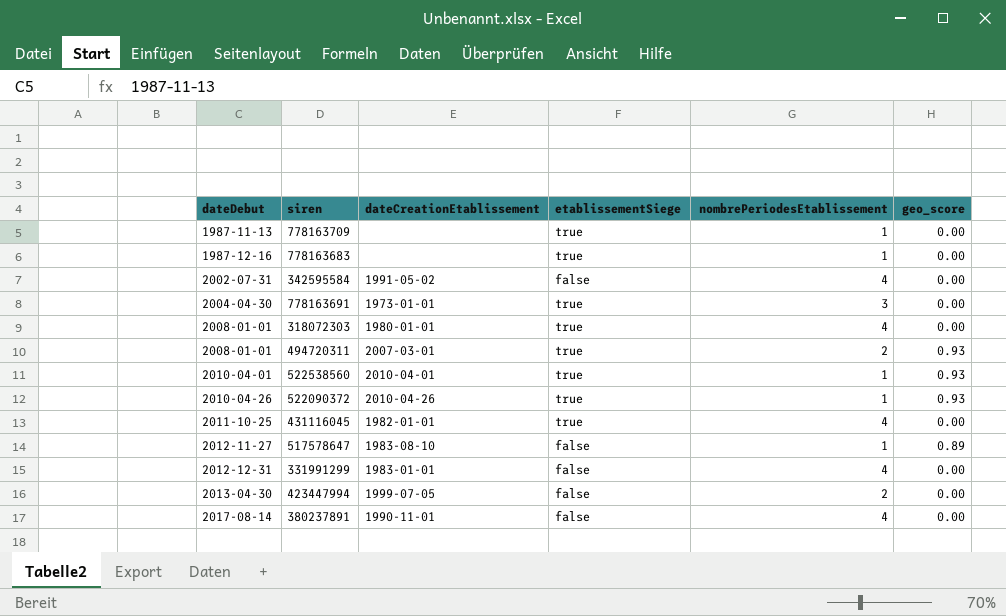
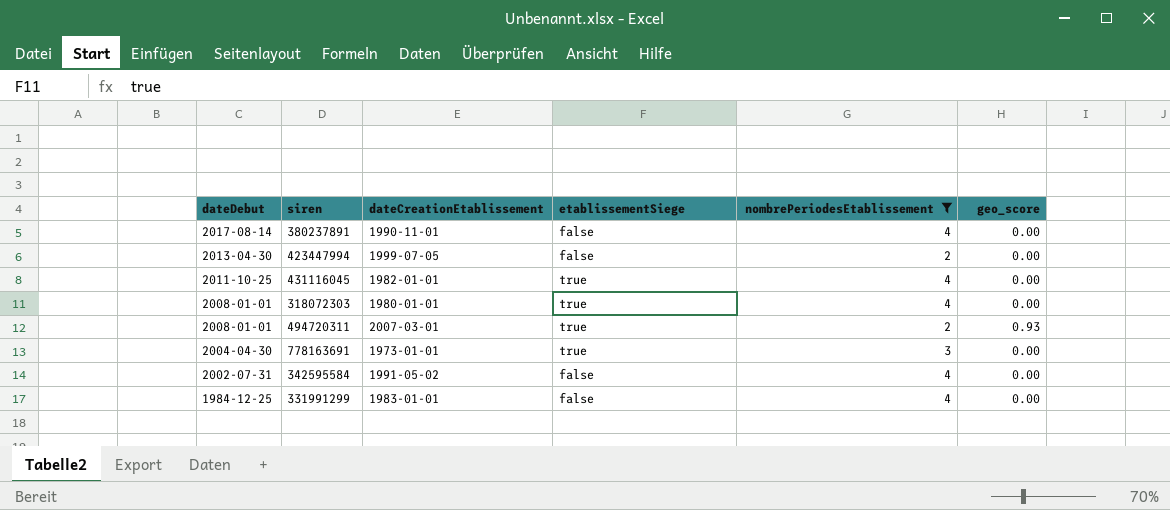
filter: none -> nombrePeriodesEtablissement != 1
row order: dateDebut ascending -> dateDebut descending
331991299 | dateDebut: 2012-12-31 -> 1984-12-25

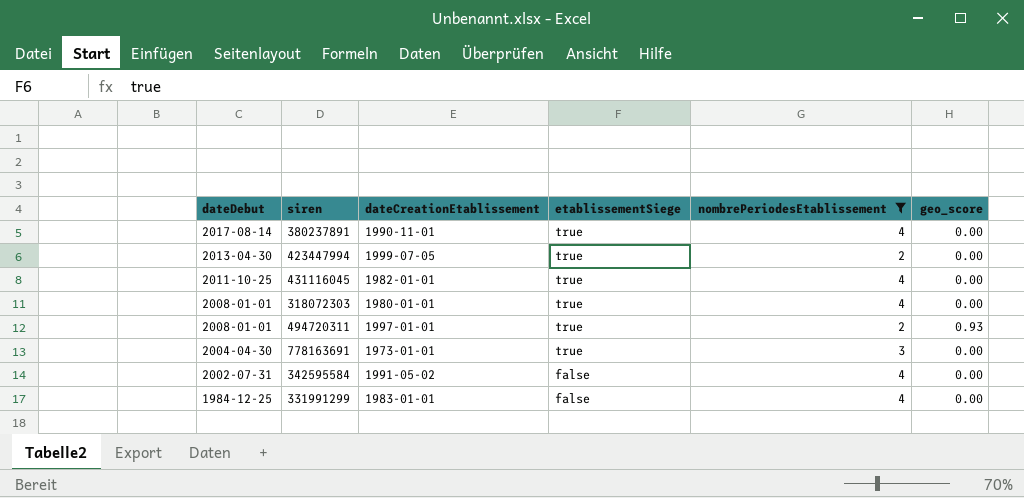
380237891 | etablissementSiege: false -> true
423447994 | etablissementSiege: false -> true
494720311 | dateCreationEtablissement: 2007-03-01 -> 1997-01-01

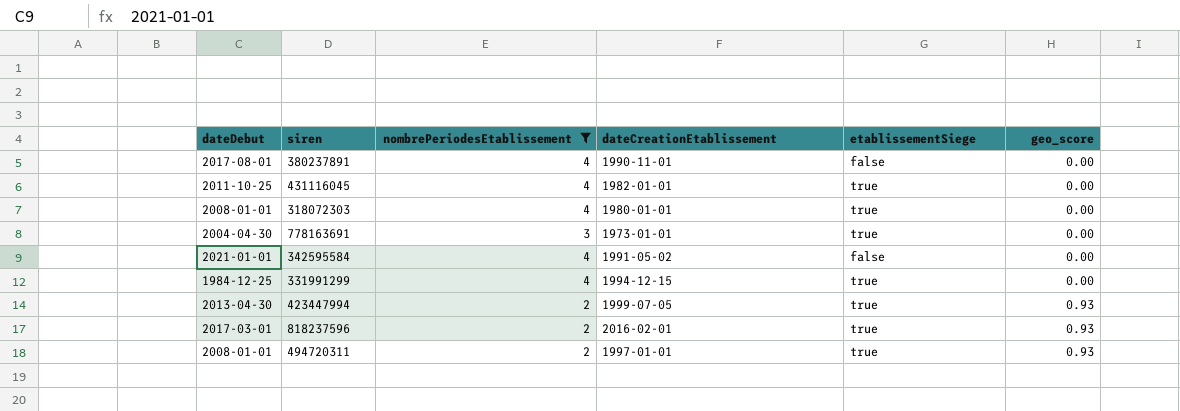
row order: dateDebut descending -> geo_score ascending
column nombrePeriodesEtablissement | position: 5 -> 3
380237891 | dateDebut: 2017-08-14 -> 2017-08-01
380237891 | etablissementSiege: true -> false
342595584 | dateDebut: 2002-07-31 -> 2021-01-01
331991299 | dateCreationEtablissement: 1983-01-01 -> 1994-12-15
331991299 | etablissementSiege: false -> true
423447994 | geo_score: 0.00 -> 0.93
row 818237596: none -> 2017-03-01 | 2 | 2016-02-01 | true | 0.93

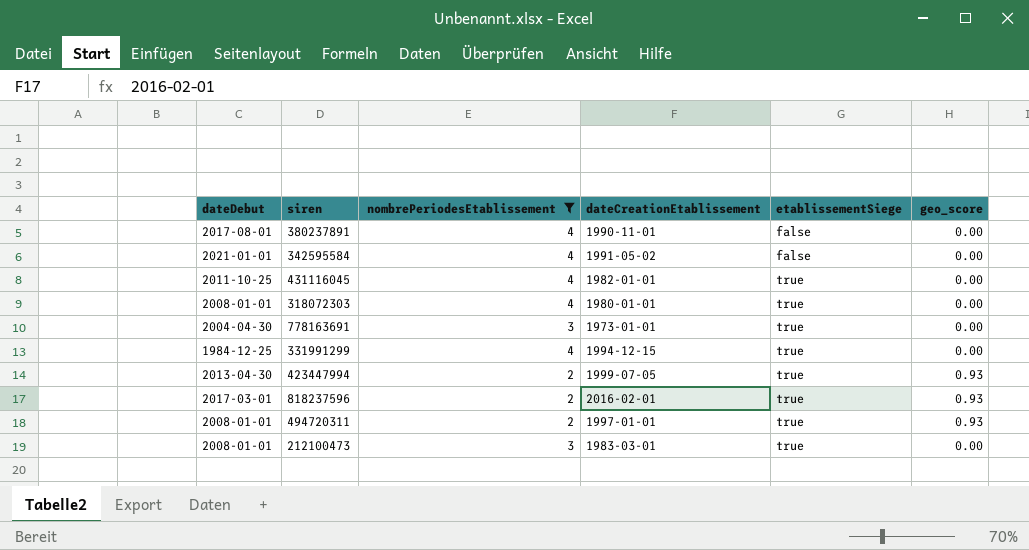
row order: geo_score ascending -> etablissementSiege ascending
row 212100473: none -> 2008-01-01 | 3 | 1983-03-01 | true | 0.00

